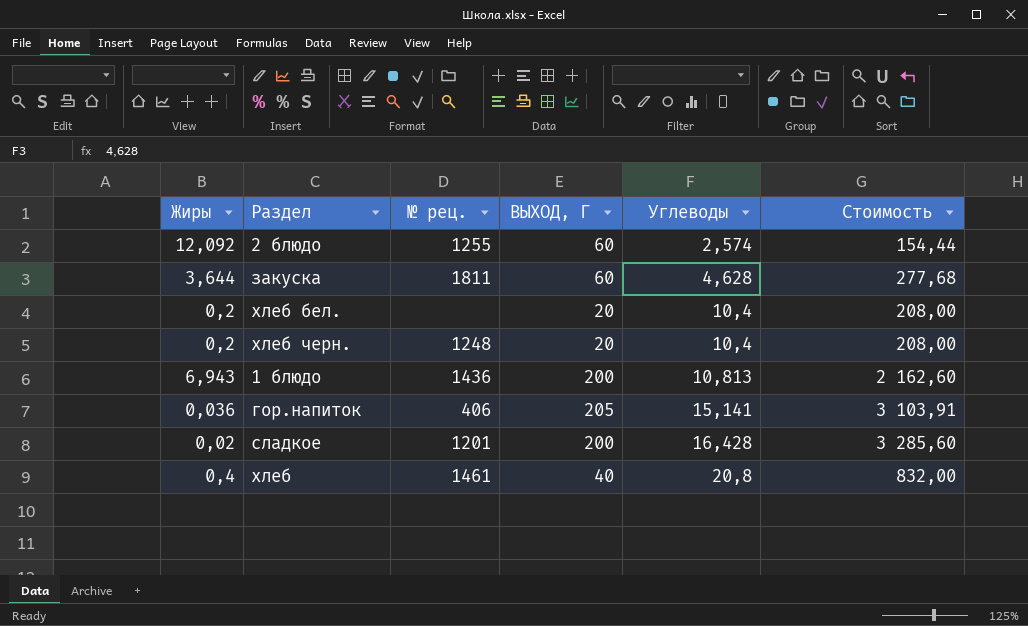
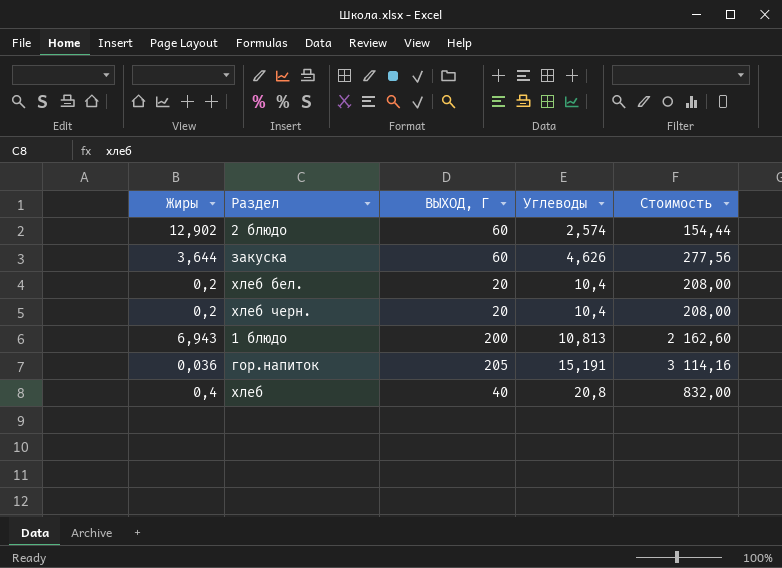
column № рец. | position: 3 -> none
row сладкое: 0,02 | 1201 | 200 | 16,428 | 3 285,60 -> none
2 блюдо | Жиры: 12,092 -> 12,902
закуска | Углеводы: 4,628 -> 4,626
закуска | Стоимость: 277,68 -> 277,56
гор.напиток | Углеводы: 15,141 -> 15,191
гор.напиток | Стоимость: 3 103,91 -> 3 114,16

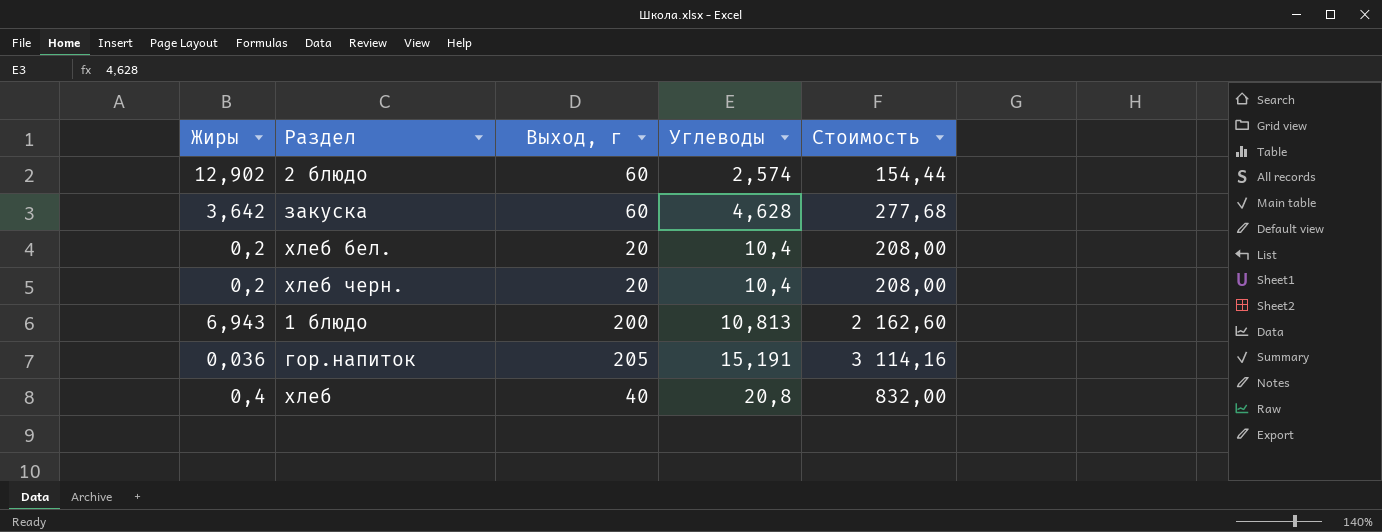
column name: ВЫХОД, Г -> Выход, г
закуска | Жиры: 3,644 -> 3,642
закуска | Углеводы: 4,626 -> 4,628
закуска | Стоимость: 277,56 -> 277,68

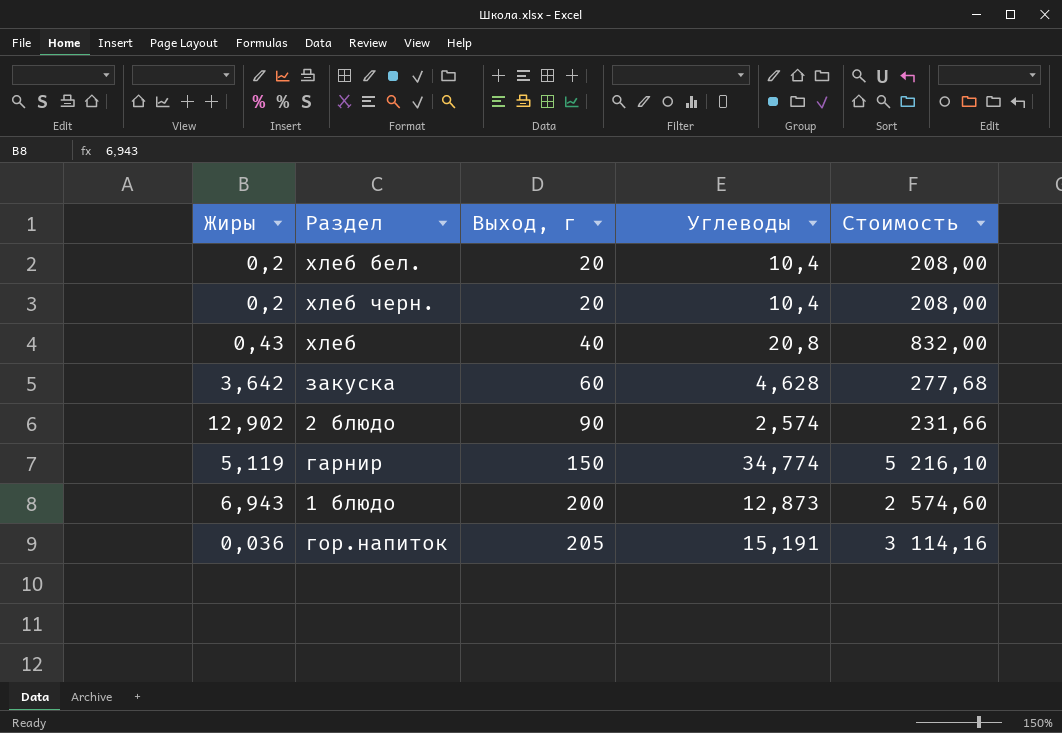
row order: Углеводы ascending -> Выход, г ascending
хлеб | Жиры: 0,4 -> 0,43
2 блюдо | Выход, г: 60 -> 90
2 блюдо | Стоимость: 154,44 -> 231,66
row гарнир: none -> 5,119 | 150 | 34,774 | 5 216,10
1 блюдо | Углеводы: 10,813 -> 12,873
1 блюдо | Стоимость: 2 162,60 -> 2 574,60

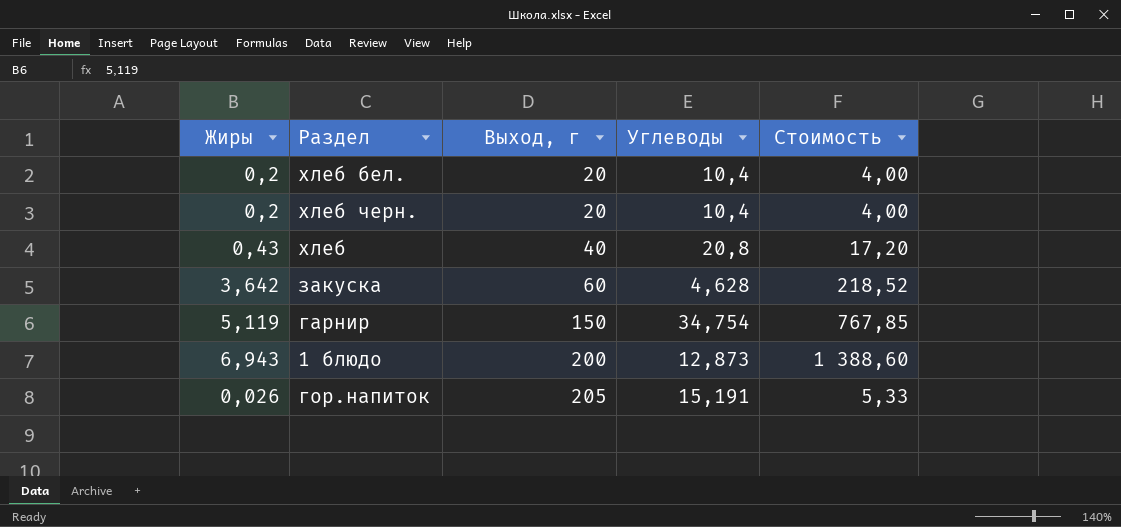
column Стоимость | formula: [Выход, г] * [Углеводы] -> [Жиры] * [Выход, г]
row 2 блюдо: 12,902 | 90 | 2,574 | 231,66 -> none
гарнир | Углеводы: 34,774 -> 34,754
гор.напиток | Жиры: 0,036 -> 0,026

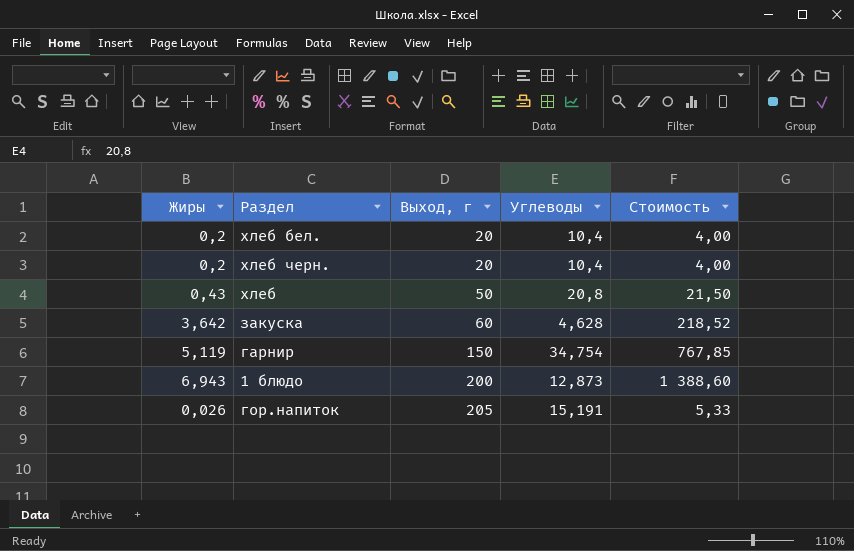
хлеб | Выход, г: 40 -> 50
хлеб | Стоимость: 17,20 -> 21,50

